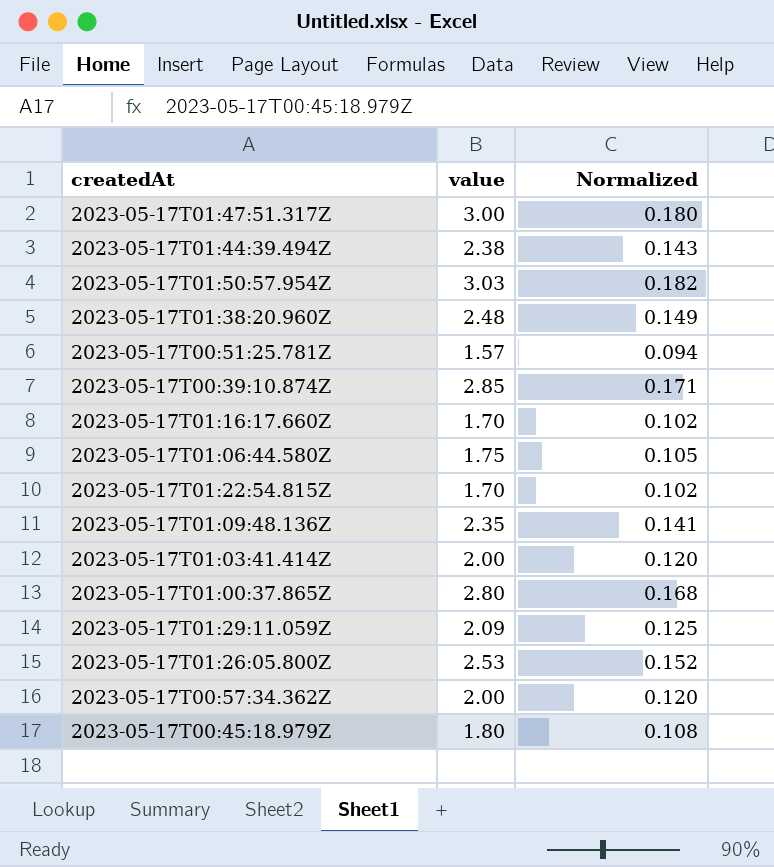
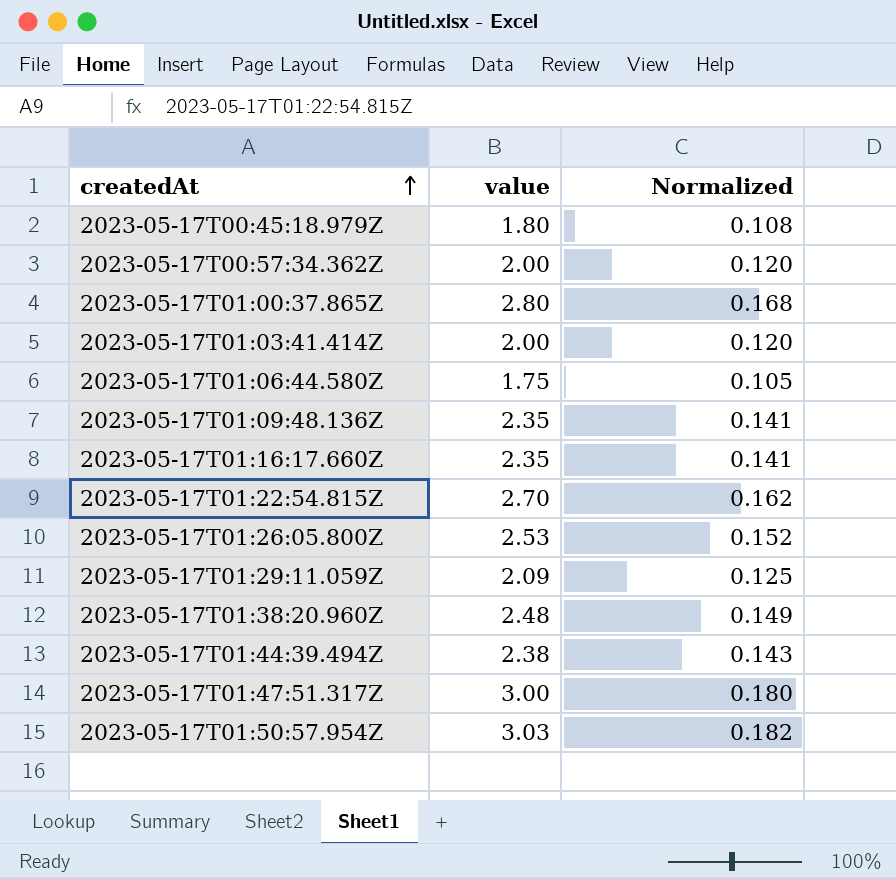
row order: none -> createdAt ascending
row 2023-05-17T00:51:25.781Z: 1.57 | 0.094 -> none
row 2023-05-17T00:39:10.874Z: 2.85 | 0.171 -> none
2023-05-17T01:16:17.660Z | value: 1.70 -> 2.35
2023-05-17T01:16:17.660Z | Normalized: 0.102 -> 0.141
2023-05-17T01:22:54.815Z | value: 1.70 -> 2.70
2023-05-17T01:22:54.815Z | Normalized: 0.102 -> 0.162

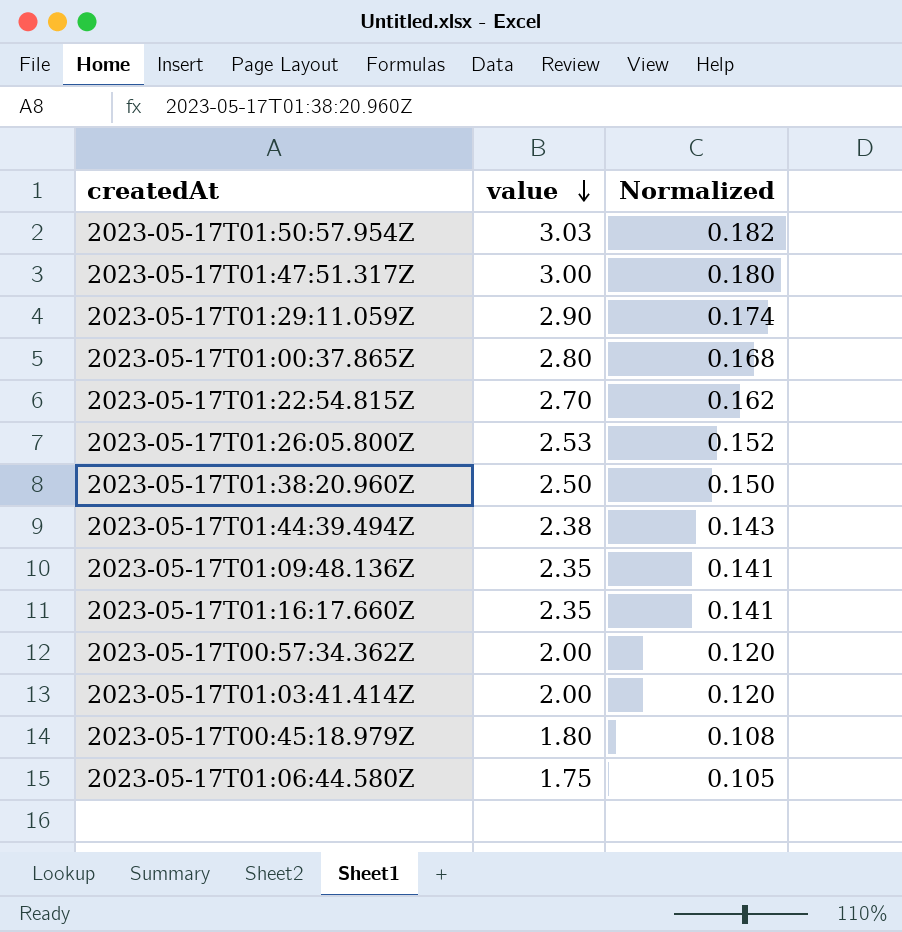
row order: createdAt ascending -> value descending
2023-05-17T01:29:11.059Z | value: 2.09 -> 2.90
2023-05-17T01:29:11.059Z | Normalized: 0.125 -> 0.174
2023-05-17T01:38:20.960Z | value: 2.48 -> 2.50
2023-05-17T01:38:20.960Z | Normalized: 0.149 -> 0.150

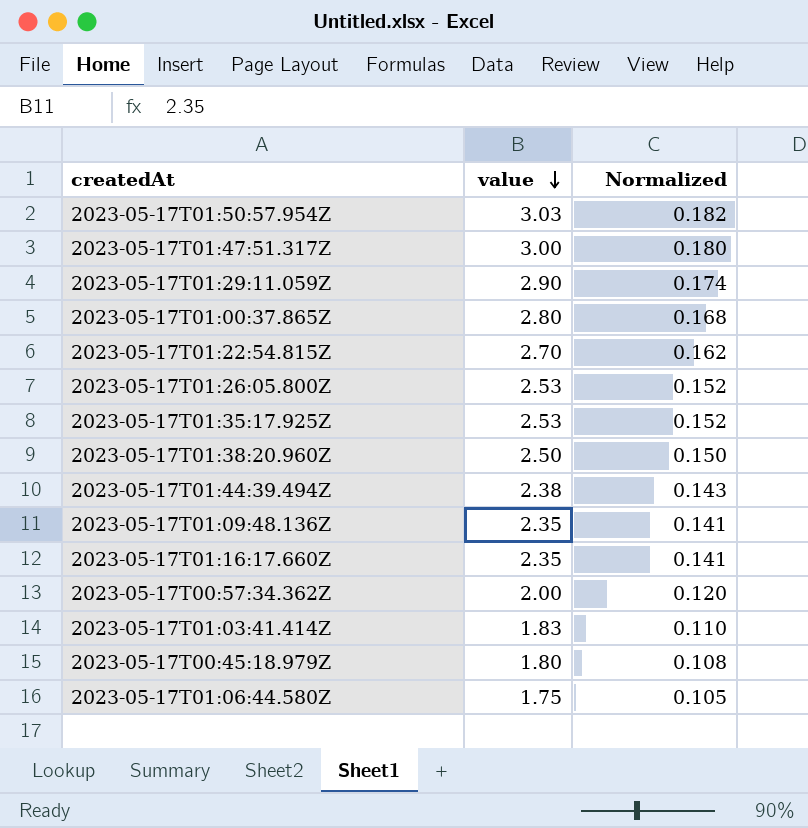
row 2023-05-17T01:35:17.925Z: none -> 2.53 | 0.152
2023-05-17T01:03:41.414Z | value: 2.00 -> 1.83
2023-05-17T01:03:41.414Z | Normalized: 0.120 -> 0.110

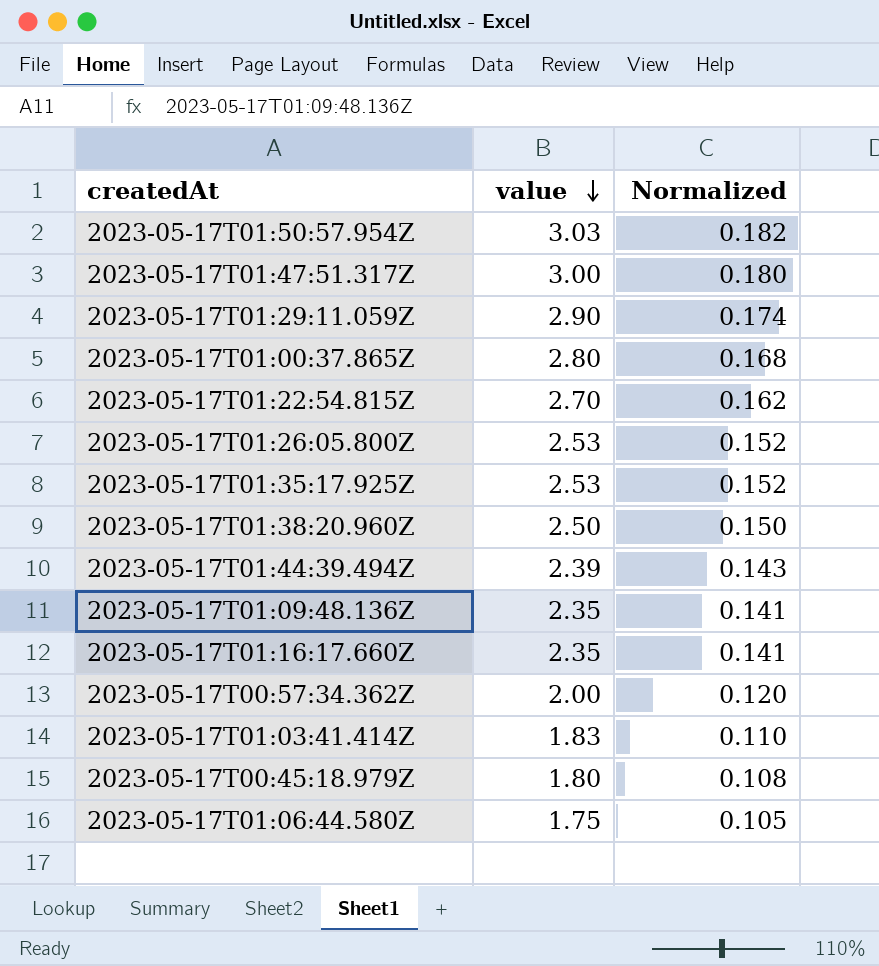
2023-05-17T01:44:39.494Z | value: 2.38 -> 2.39

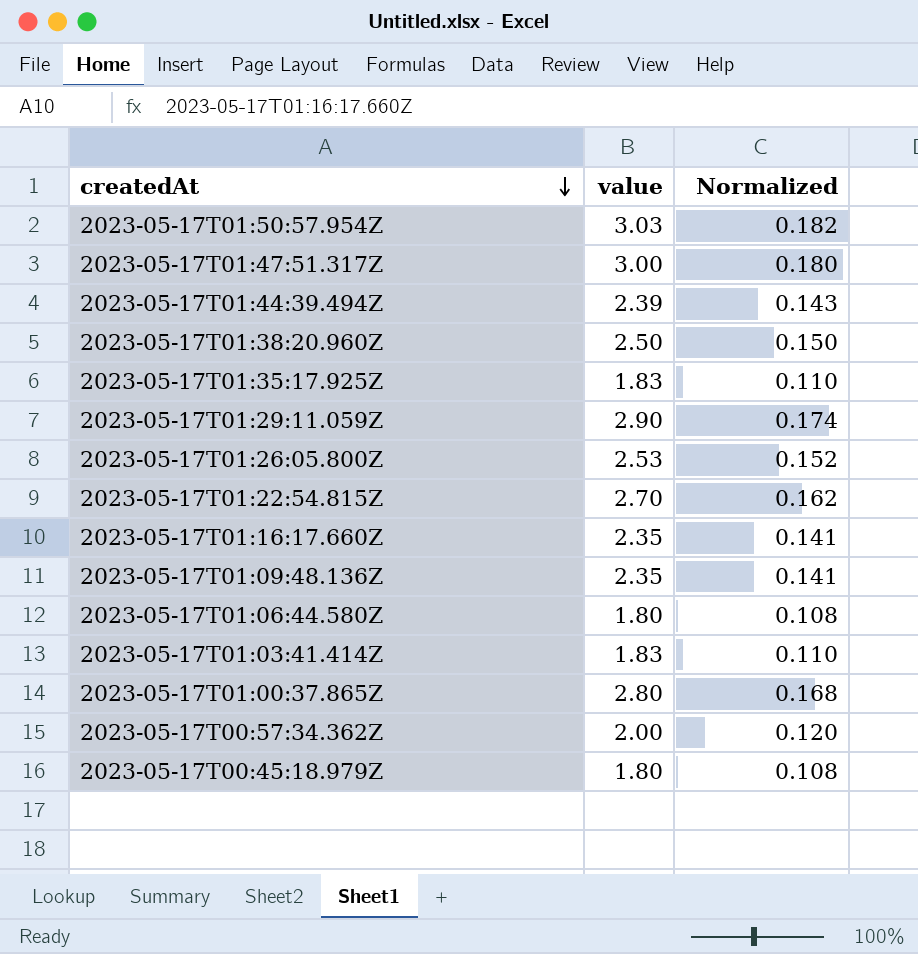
row order: value descending -> createdAt descending
2023-05-17T01:35:17.925Z | value: 2.53 -> 1.83
2023-05-17T01:35:17.925Z | Normalized: 0.152 -> 0.110
2023-05-17T01:06:44.580Z | value: 1.75 -> 1.80
2023-05-17T01:06:44.580Z | Normalized: 0.105 -> 0.108

